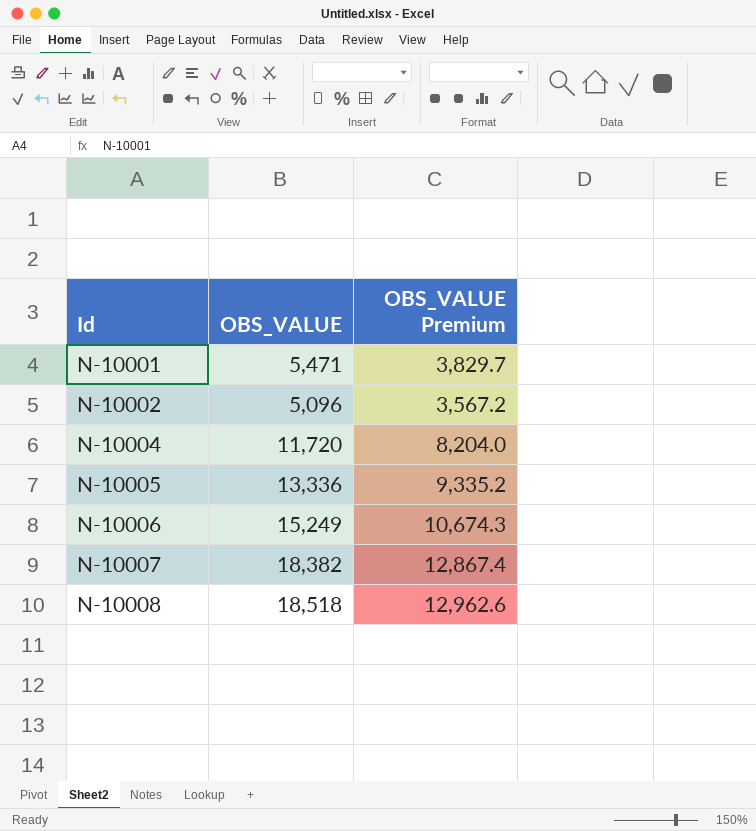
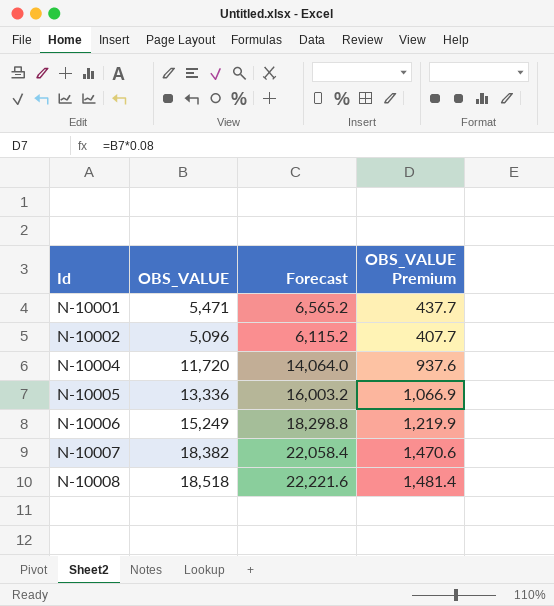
column Forecast | formula: none -> [OBS_VALUE] * 1.2
column OBS_VALUE Premium | formula: [OBS_VALUE] * 0.7 -> [OBS_VALUE] * 0.08

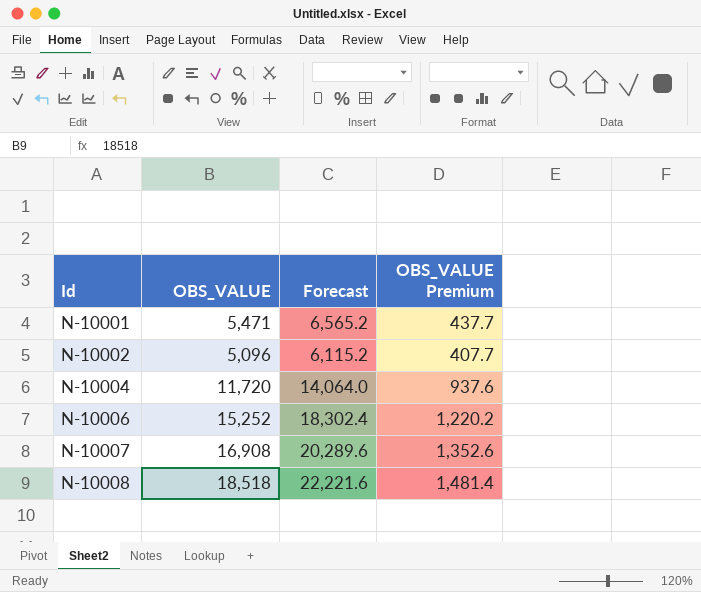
row N-10005: 13,336 | 16,003.2 | 1,066.9 -> none
N-10006 | OBS_VALUE: 15,249 -> 15,252
N-10006 | Forecast: 18,298.8 -> 18,302.4
N-10006 | OBS_VALUE Premium: 1,219.9 -> 1,220.2
N-10007 | OBS_VALUE: 18,382 -> 16,908
N-10007 | Forecast: 22,058.4 -> 20,289.6
N-10007 | OBS_VALUE Premium: 1,470.6 -> 1,352.6

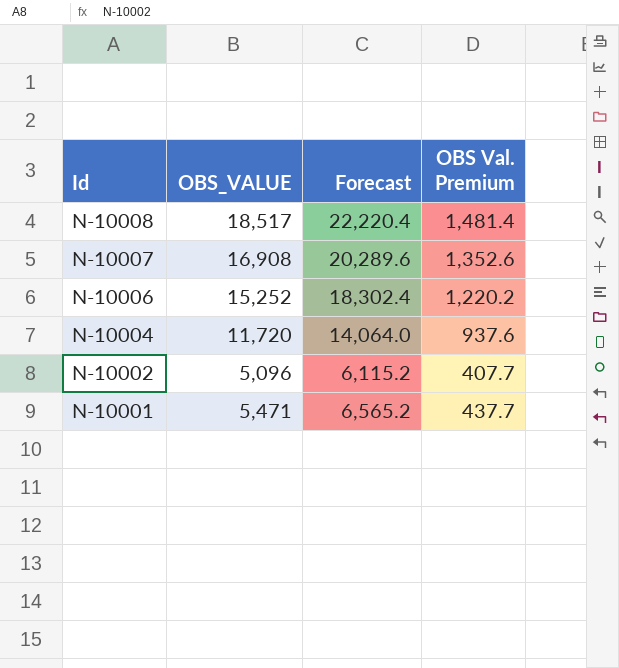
row order: Id ascending -> Id descending
column name: OBS_VALUE Premium -> OBS Val. Premium
N-10008 | OBS_VALUE: 18,518 -> 18,517
N-10008 | Forecast: 22,221.6 -> 22,220.4

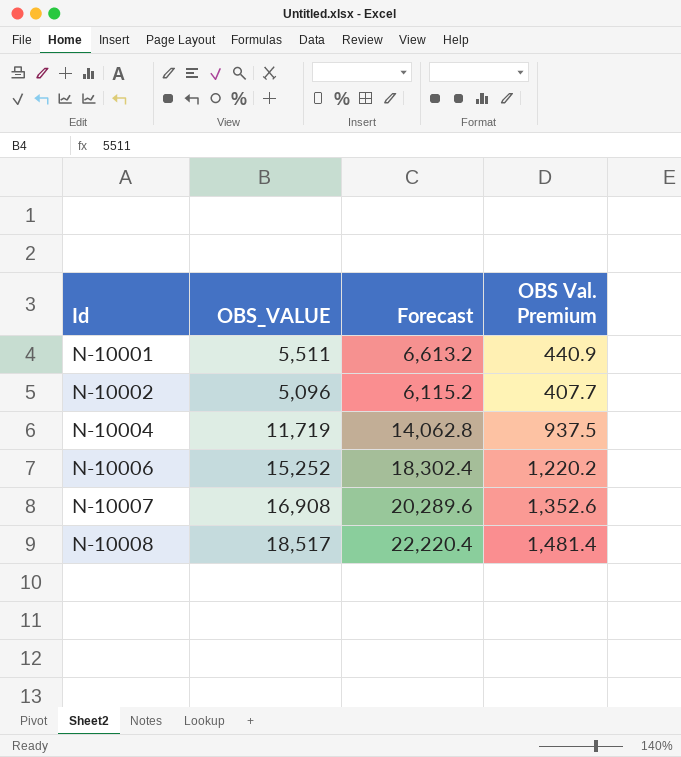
row order: Id descending -> Id ascending
N-10001 | OBS_VALUE: 5,471 -> 5,511
N-10001 | Forecast: 6,565.2 -> 6,613.2
N-10001 | OBS Val. Premium: 437.7 -> 440.9
N-10004 | OBS_VALUE: 11,720 -> 11,719
N-10004 | Forecast: 14,064.0 -> 14,062.8
N-10004 | OBS Val. Premium: 937.6 -> 937.5

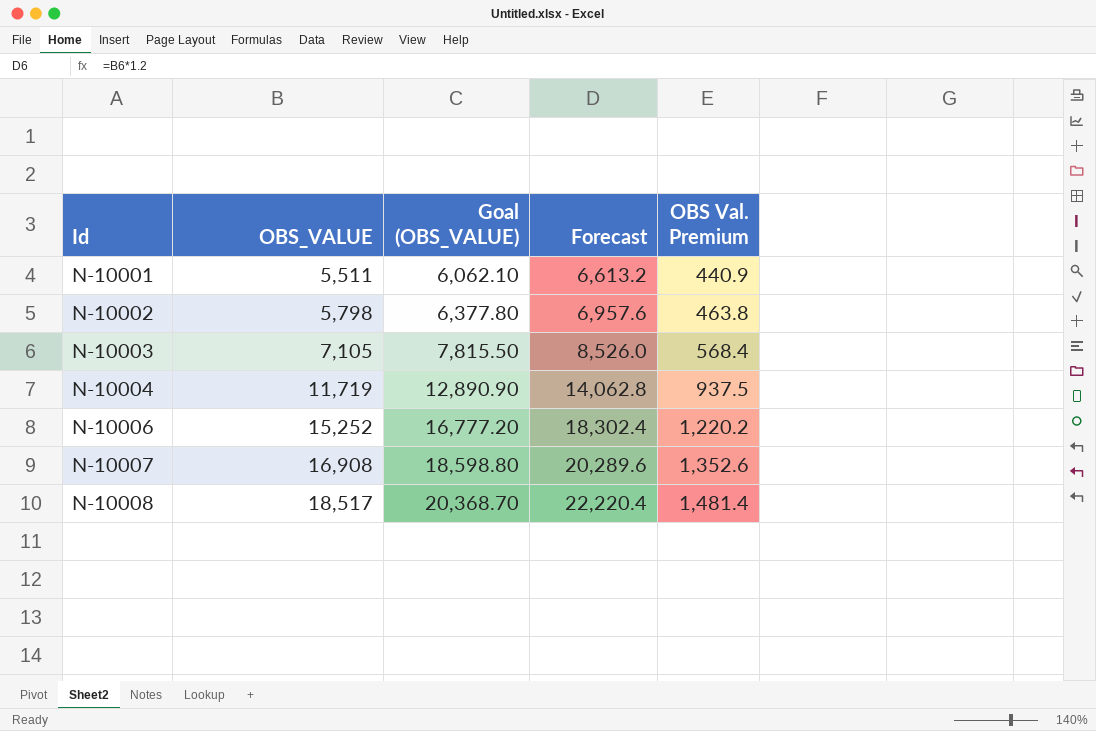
column Goal (OBS_VALUE) | formula: none -> [OBS_VALUE] * 1.1
N-10002 | OBS_VALUE: 5,096 -> 5,798
N-10002 | Forecast: 6,115.2 -> 6,957.6
N-10002 | OBS Val. Premium: 407.7 -> 463.8
row N-10003: none -> 7,105 | 7,815.50 | 8,526.0 | 568.4

